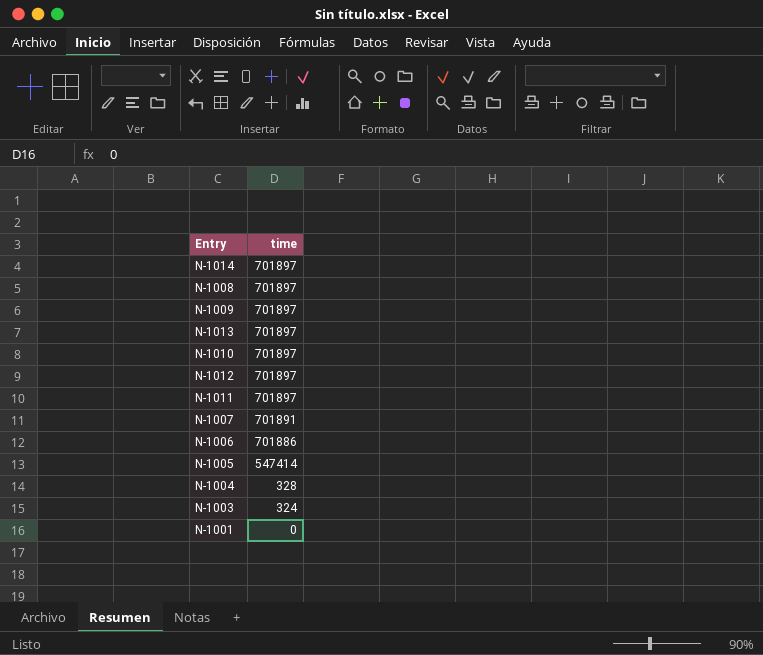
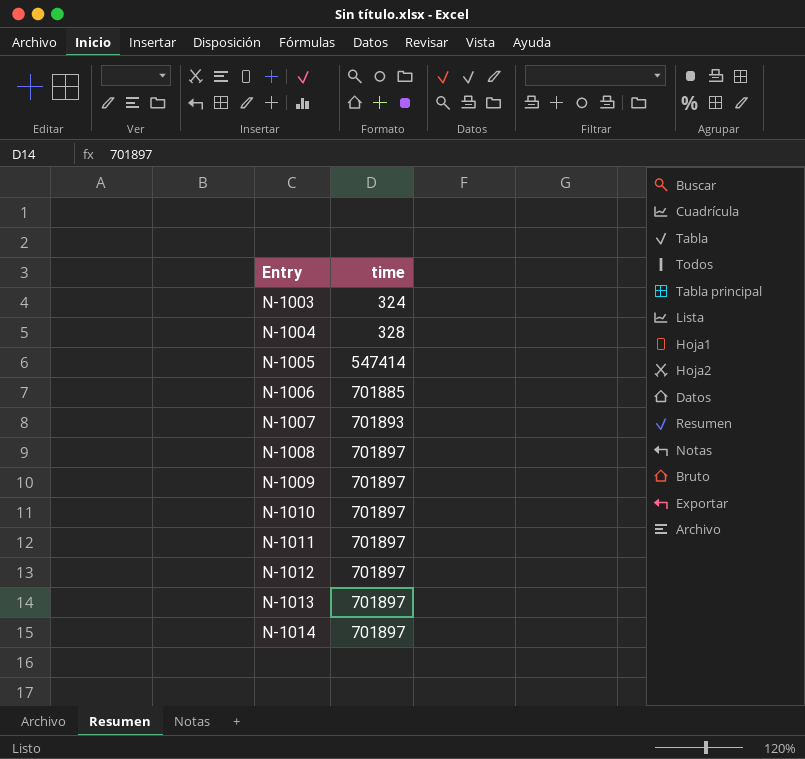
row order: time descending -> Entry ascending
row N-1001: 0 -> none
N-1006 | time: 701886 -> 701885
N-1007 | time: 701891 -> 701893

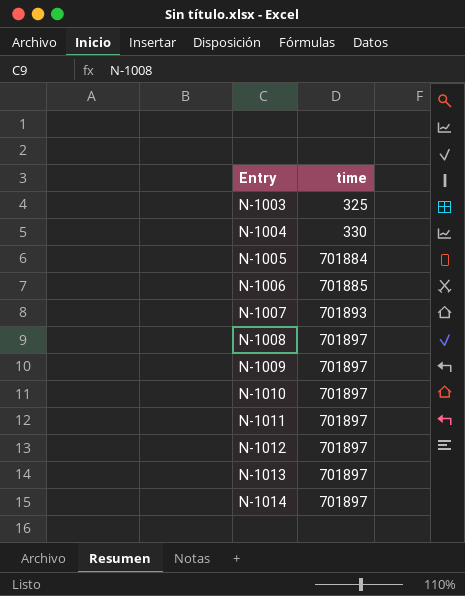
N-1003 | time: 324 -> 325
N-1004 | time: 328 -> 330
N-1005 | time: 547414 -> 701884

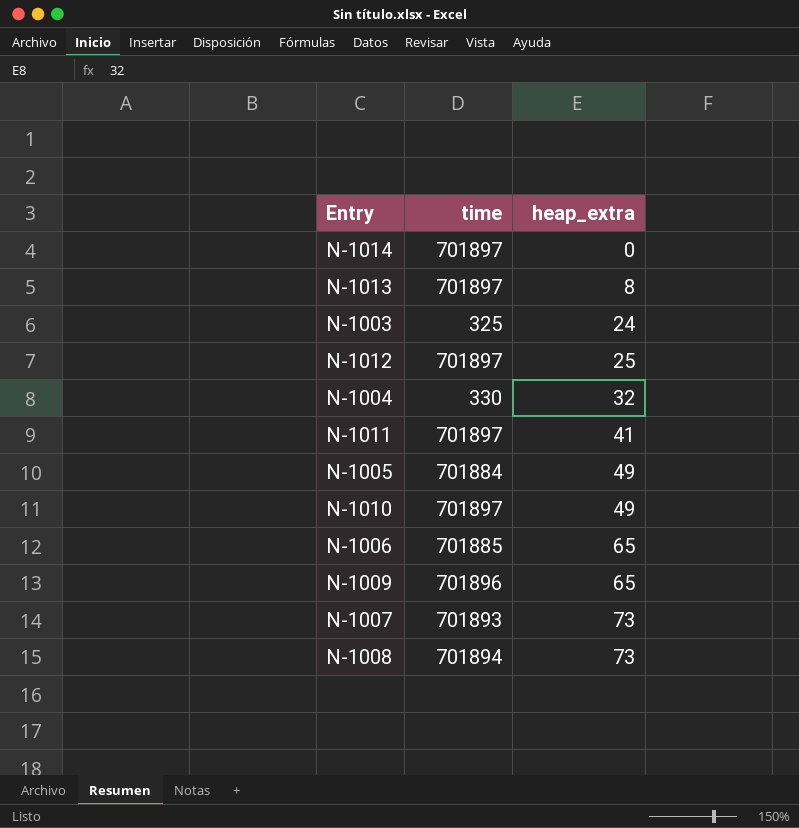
row order: Entry ascending -> heap_extra ascending
column heap_extra | position: none -> 3
N-1009 | time: 701897 -> 701896
N-1008 | time: 701897 -> 701894

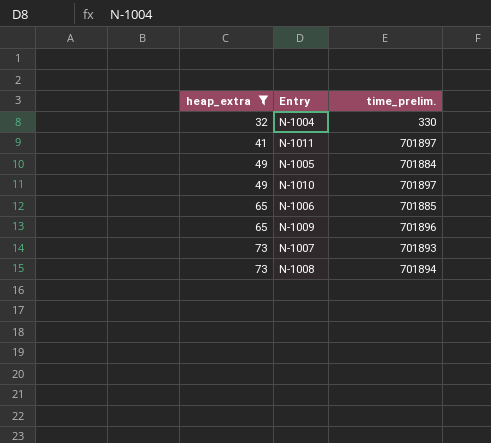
filter: none -> heap_extra >= 32
column heap_extra | position: 3 -> 1
column name: time -> time_prelim.

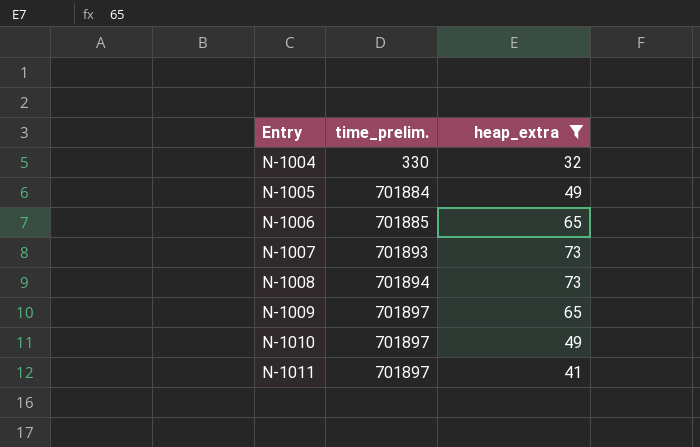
row order: heap_extra ascending -> Entry ascending
column heap_extra | position: 1 -> 3
N-1009 | time_prelim.: 701896 -> 701897

